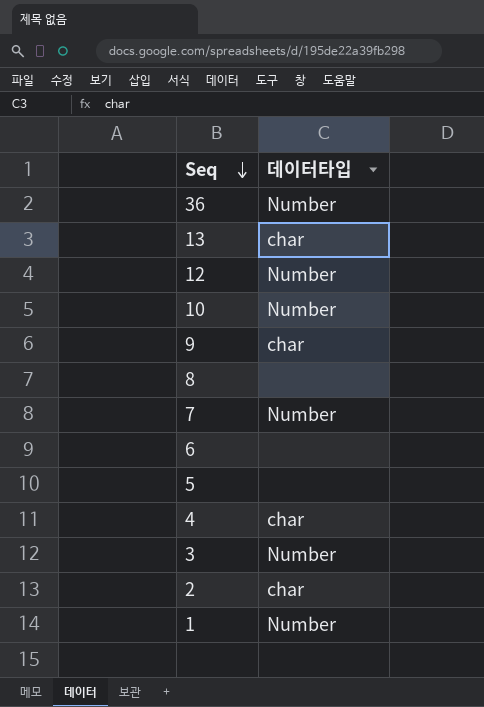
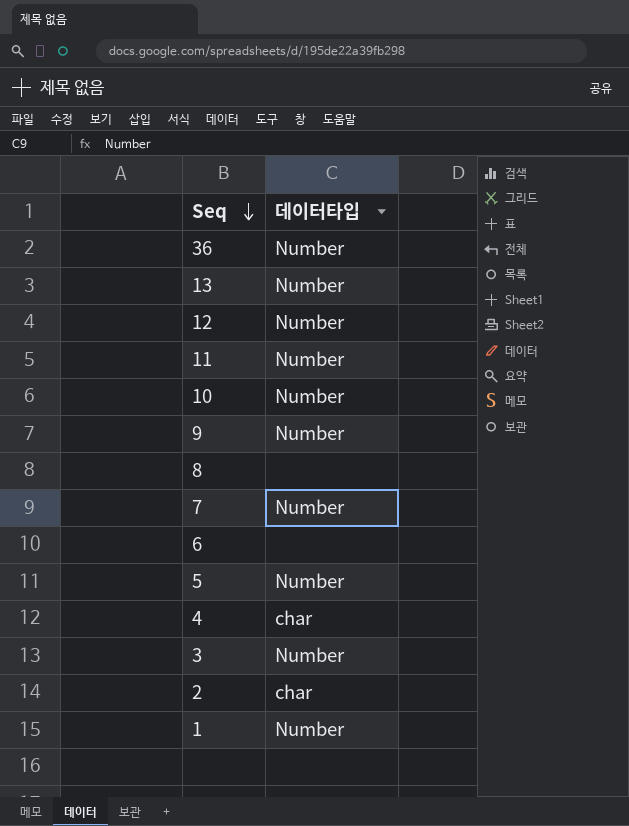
13 | 데이터타입: char -> Number
row 11: none -> Number
9 | 데이터타입: char -> Number
5 | 데이터타입: none -> Number

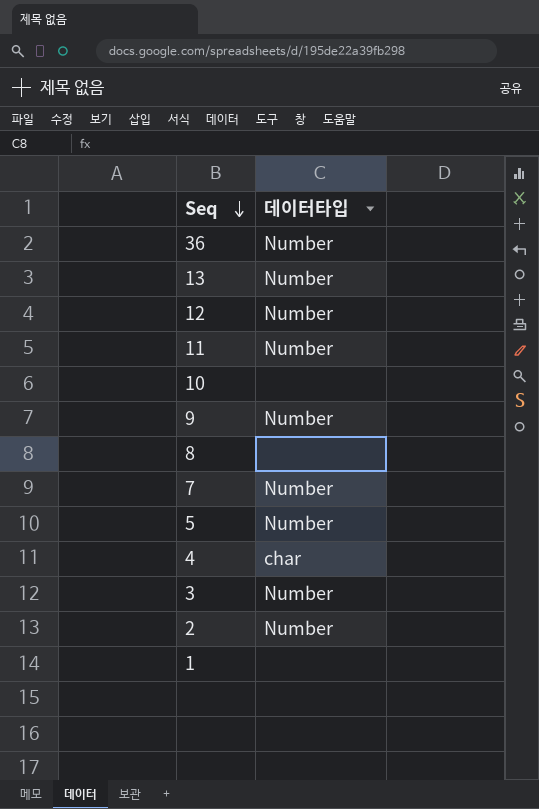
row 6: none -> none
10 | 데이터타입: Number -> none
2 | 데이터타입: char -> Number
1 | 데이터타입: Number -> none

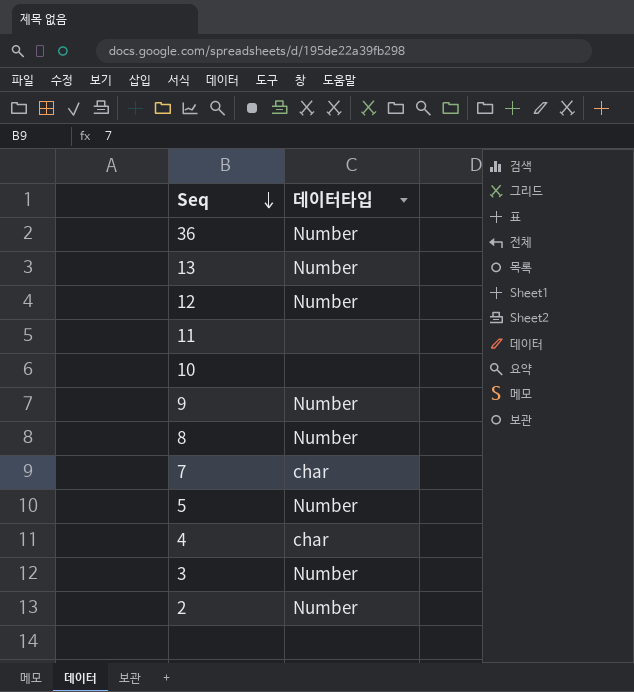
row 1: none -> none
11 | 데이터타입: Number -> none
8 | 데이터타입: none -> Number
7 | 데이터타입: Number -> char

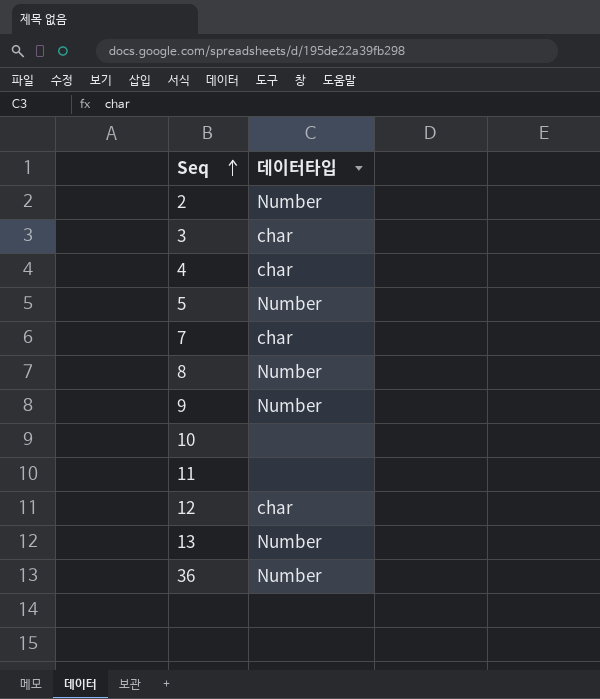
row order: Seq descending -> Seq ascending
3 | 데이터타입: Number -> char
12 | 데이터타입: Number -> char

